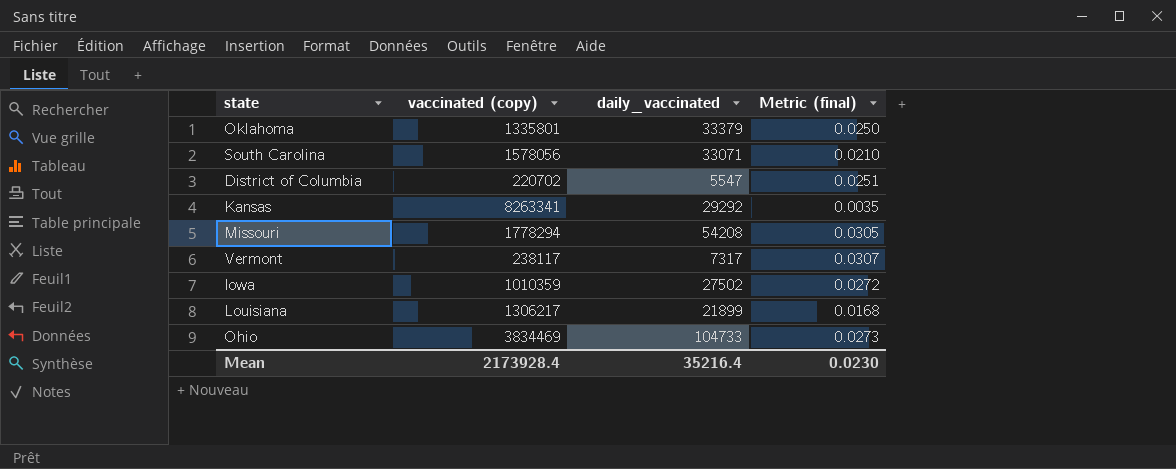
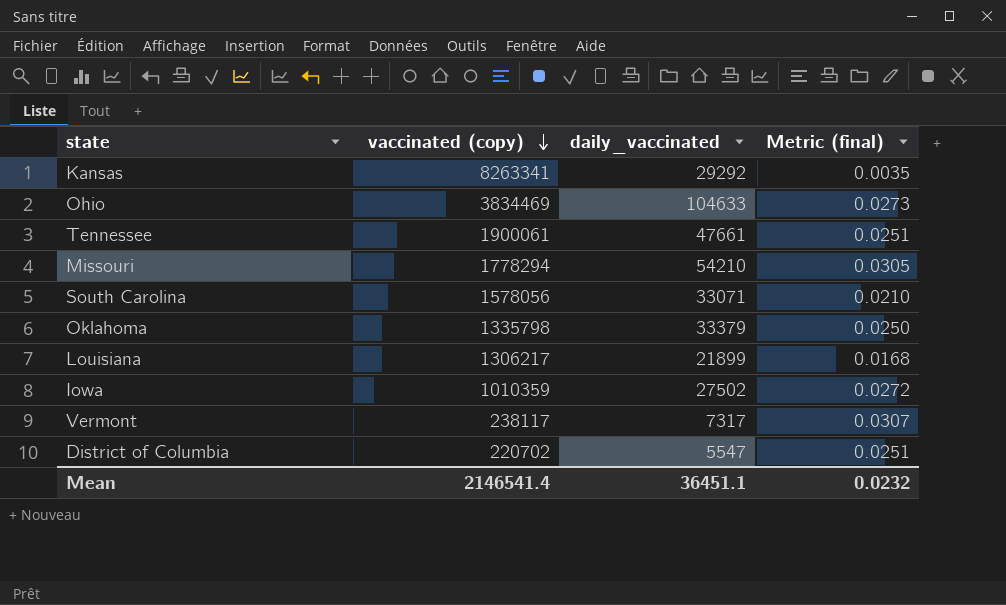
row order: none -> vaccinated (copy) descending
Ohio | daily_vaccinated: 104733 -> 104633
row Tennessee: none -> 1900061 | 47661 | 0.0251
Missouri | daily_vaccinated: 54208 -> 54210
Oklahoma | vaccinated (copy): 1335801 -> 1335798
Mean | vaccinated (copy): 2173928.4 -> 2146541.4
Mean | daily_vaccinated: 35216.4 -> 36451.1
Mean | Metric (final): 0.0230 -> 0.0232

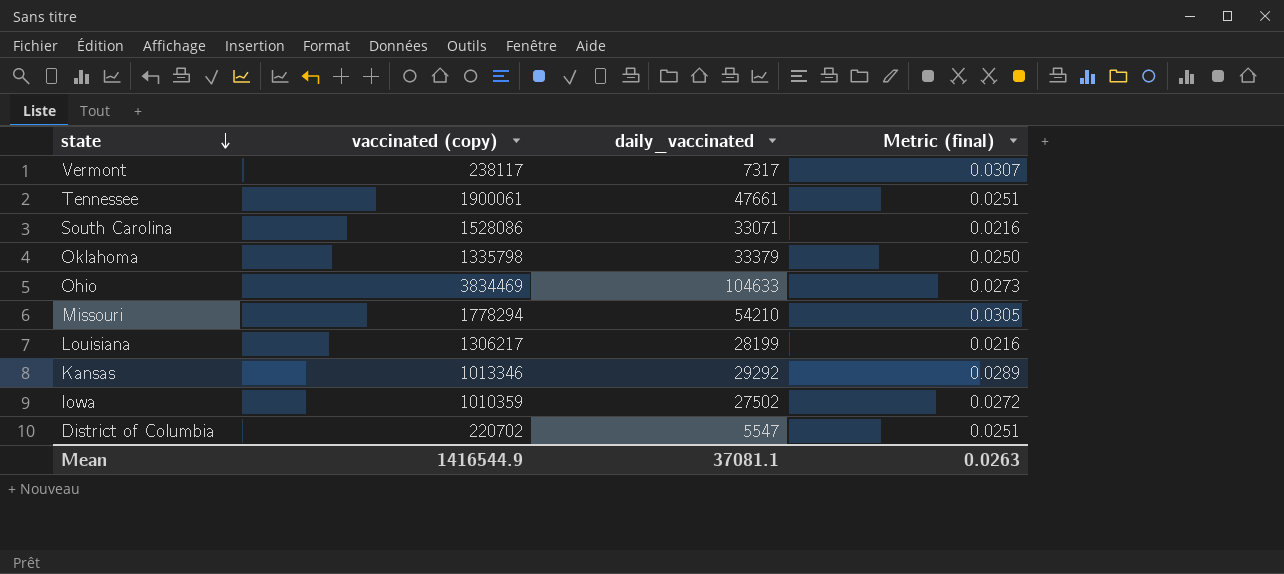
row order: vaccinated (copy) descending -> state descending
South Carolina | vaccinated (copy): 1578056 -> 1528086
South Carolina | Metric (final): 0.0210 -> 0.0216
Louisiana | daily_vaccinated: 21899 -> 28199
Louisiana | Metric (final): 0.0168 -> 0.0216
Kansas | vaccinated (copy): 8263341 -> 1013346
Kansas | Metric (final): 0.0035 -> 0.0289
Mean | vaccinated (copy): 2146541.4 -> 1416544.9
Mean | daily_vaccinated: 36451.1 -> 37081.1
Mean | Metric (final): 0.0232 -> 0.0263

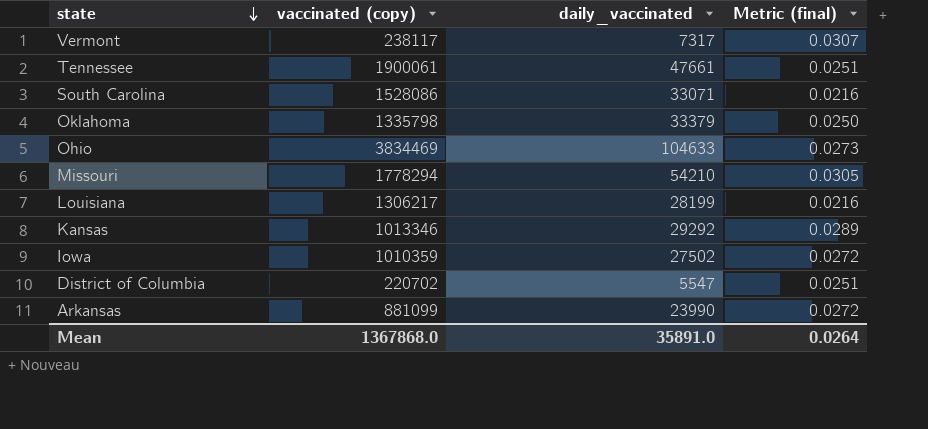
row Arkansas: none -> 881099 | 23990 | 0.0272
Mean | vaccinated (copy): 1416544.9 -> 1367868.0
Mean | daily_vaccinated: 37081.1 -> 35891.0
Mean | Metric (final): 0.0263 -> 0.0264

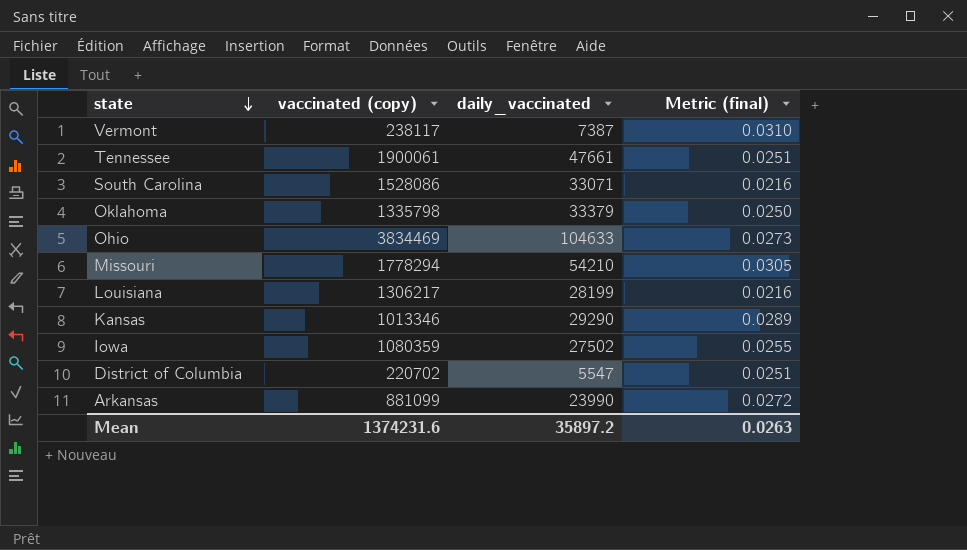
Vermont | daily_vaccinated: 7317 -> 7387
Vermont | Metric (final): 0.0307 -> 0.0310
Kansas | daily_vaccinated: 29292 -> 29290
Iowa | vaccinated (copy): 1010359 -> 1080359
Iowa | Metric (final): 0.0272 -> 0.0255
Mean | vaccinated (copy): 1367868.0 -> 1374231.6
Mean | daily_vaccinated: 35891.0 -> 35897.2
Mean | Metric (final): 0.0264 -> 0.0263

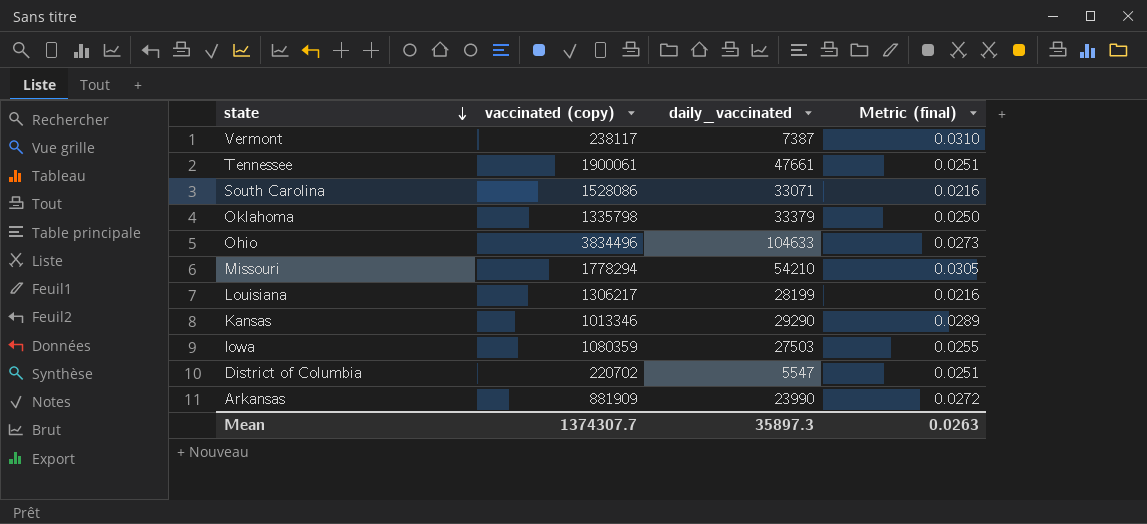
Ohio | vaccinated (copy): 3834469 -> 3834496
Iowa | daily_vaccinated: 27502 -> 27503
Arkansas | vaccinated (copy): 881099 -> 881909
Mean | vaccinated (copy): 1374231.6 -> 1374307.7
Mean | daily_vaccinated: 35897.2 -> 35897.3

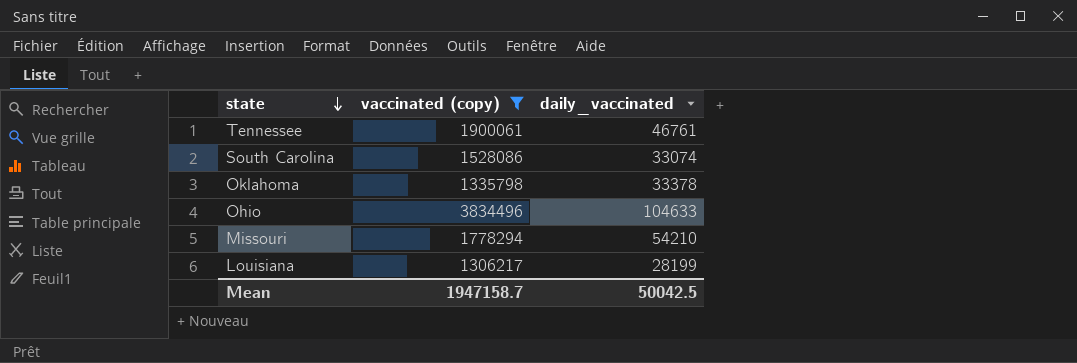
filter: none -> vaccinated (copy) >= 1306217
column Metric (final) | formula: [daily_vaccinated] / [vaccinated (copy)] -> none
Tennessee | daily_vaccinated: 47661 -> 46761
South Carolina | daily_vaccinated: 33071 -> 33074
Oklahoma | daily_vaccinated: 33379 -> 33378
Mean | vaccinated (copy): 1374307.7 -> 1947158.7
Mean | daily_vaccinated: 35897.3 -> 50042.5

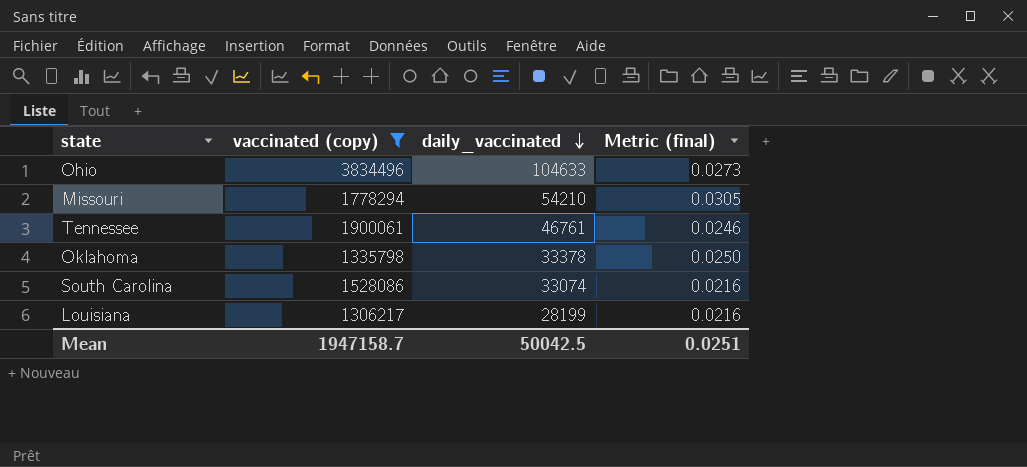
row order: state descending -> daily_vaccinated descending
column Metric (final) | formula: none -> [daily_vaccinated] / [vaccinated (copy)]

